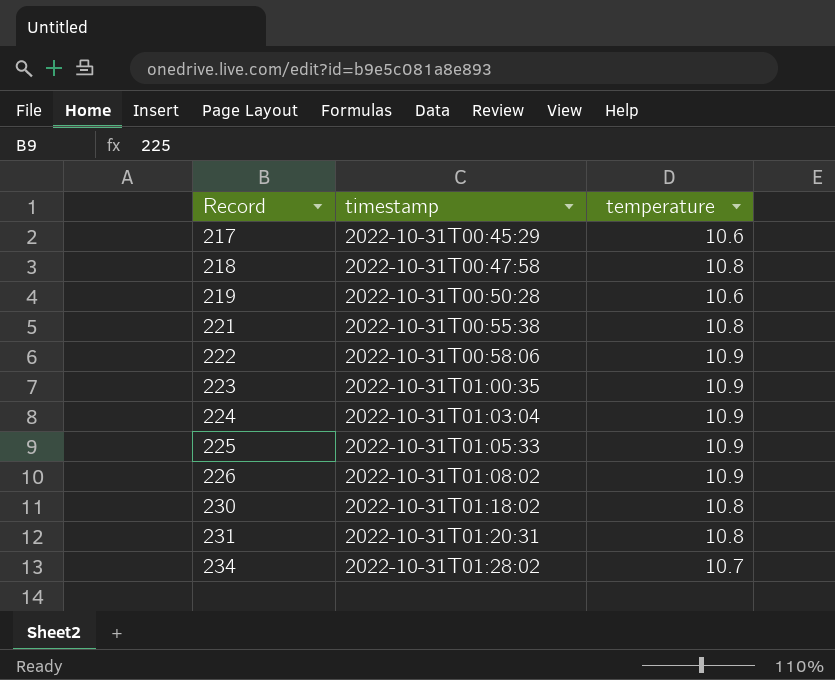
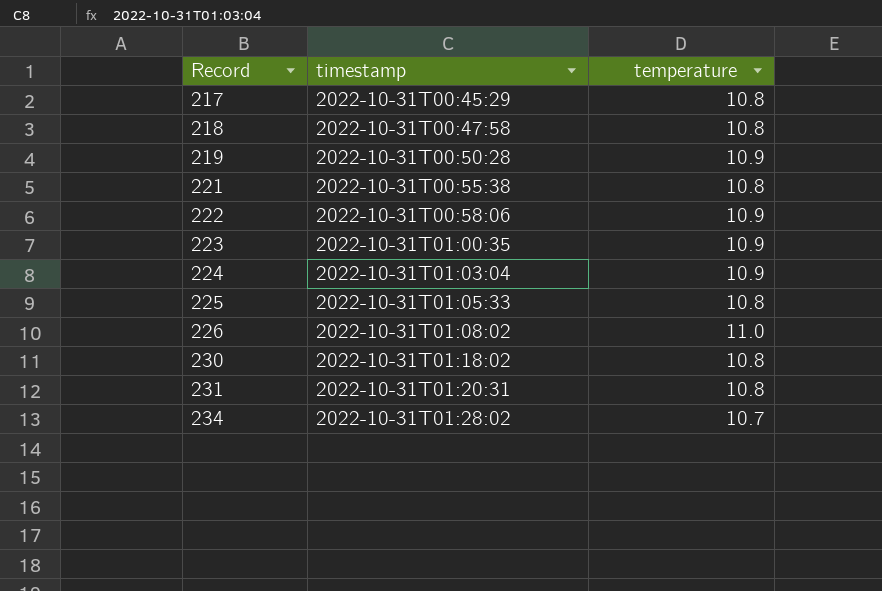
217 | temperature: 10.6 -> 10.8
219 | temperature: 10.6 -> 10.9
225 | temperature: 10.9 -> 10.8
226 | temperature: 10.9 -> 11.0

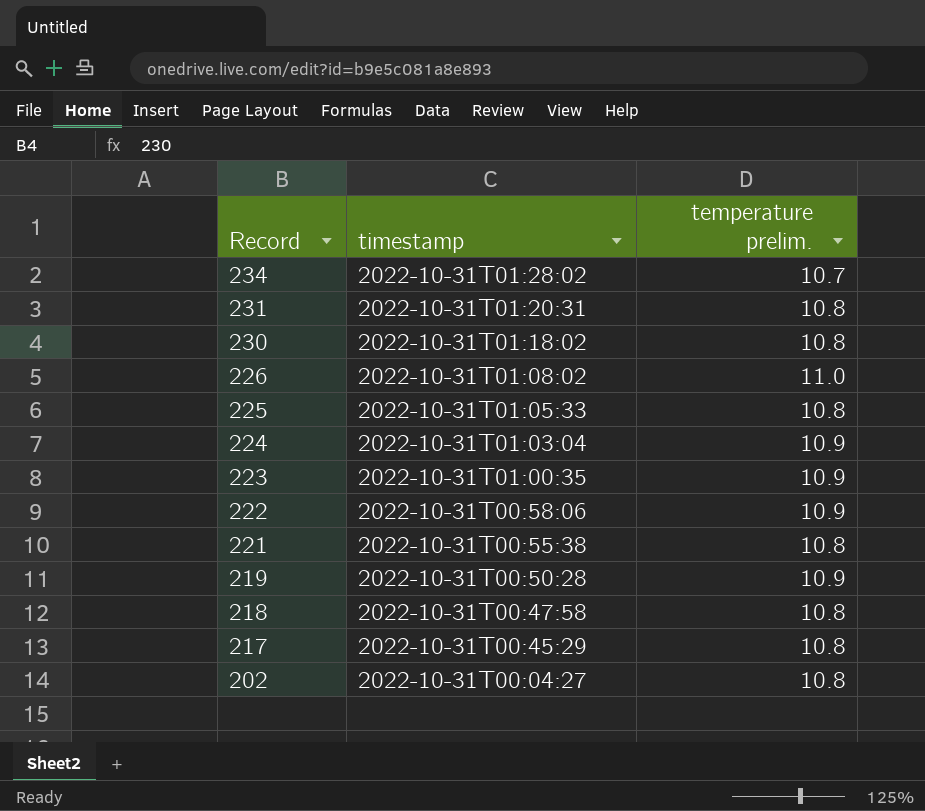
row order: Record ascending -> Record descending
column name: temperature -> temperature prelim.
row 202: none -> 2022-10-31T00:04:27 | 10.8

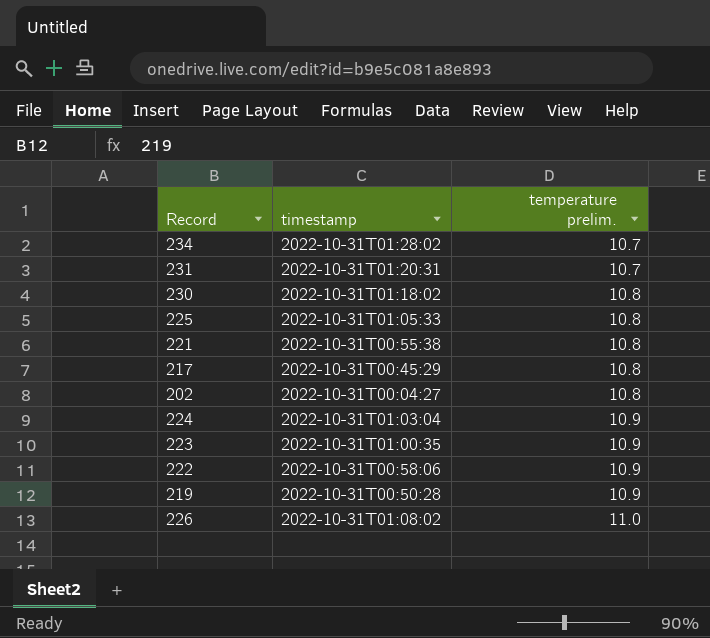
row order: Record descending -> temperature prelim. ascending
row 218: 2022-10-31T00:47:58 | 10.8 -> none
231 | temperature prelim.: 10.8 -> 10.7

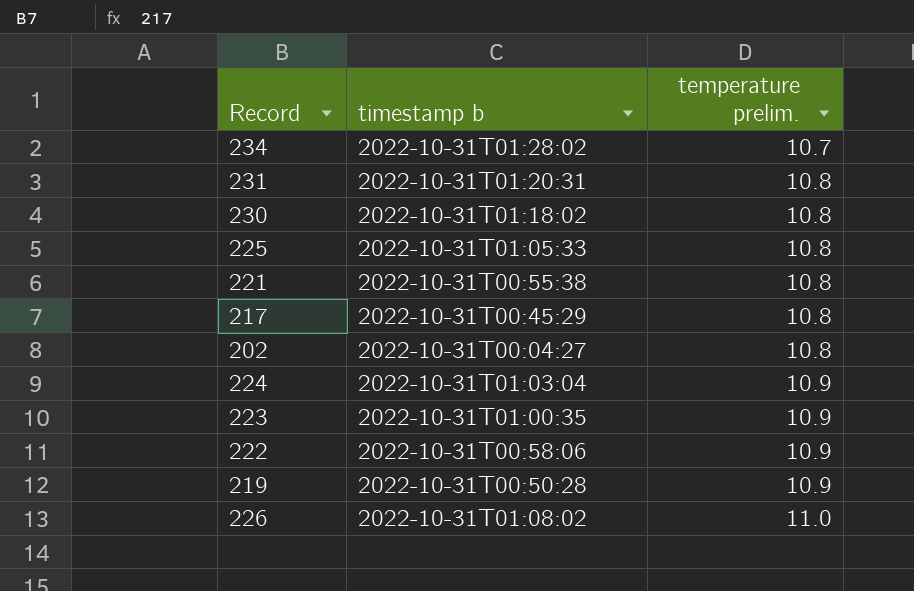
column name: timestamp -> timestamp b
231 | temperature prelim.: 10.7 -> 10.8

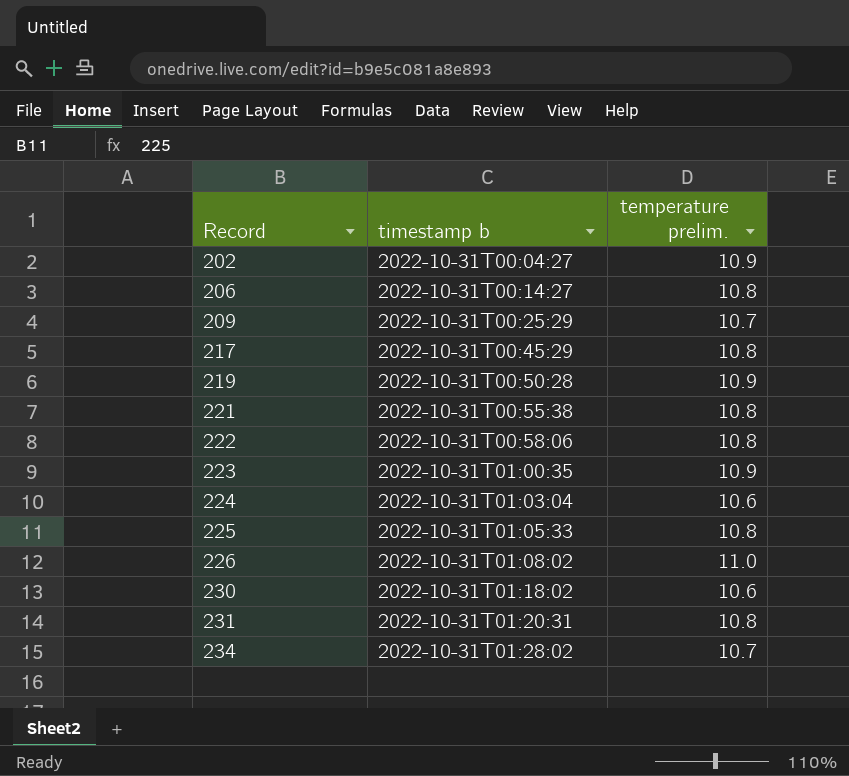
row order: temperature prelim. ascending -> Record ascending
202 | temperature prelim.: 10.8 -> 10.9
row 206: none -> 2022-10-31T00:14:27 | 10.8
row 209: none -> 2022-10-31T00:25:29 | 10.7
222 | temperature prelim.: 10.9 -> 10.8
224 | temperature prelim.: 10.9 -> 10.6
230 | temperature prelim.: 10.8 -> 10.6

